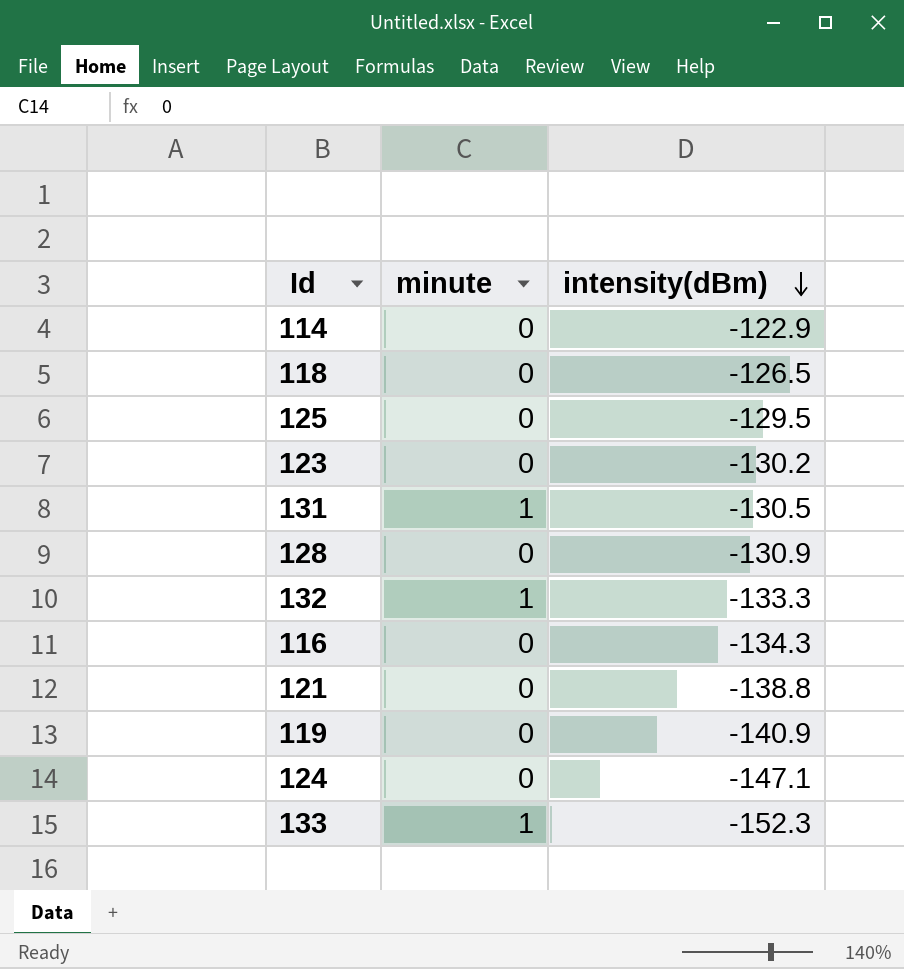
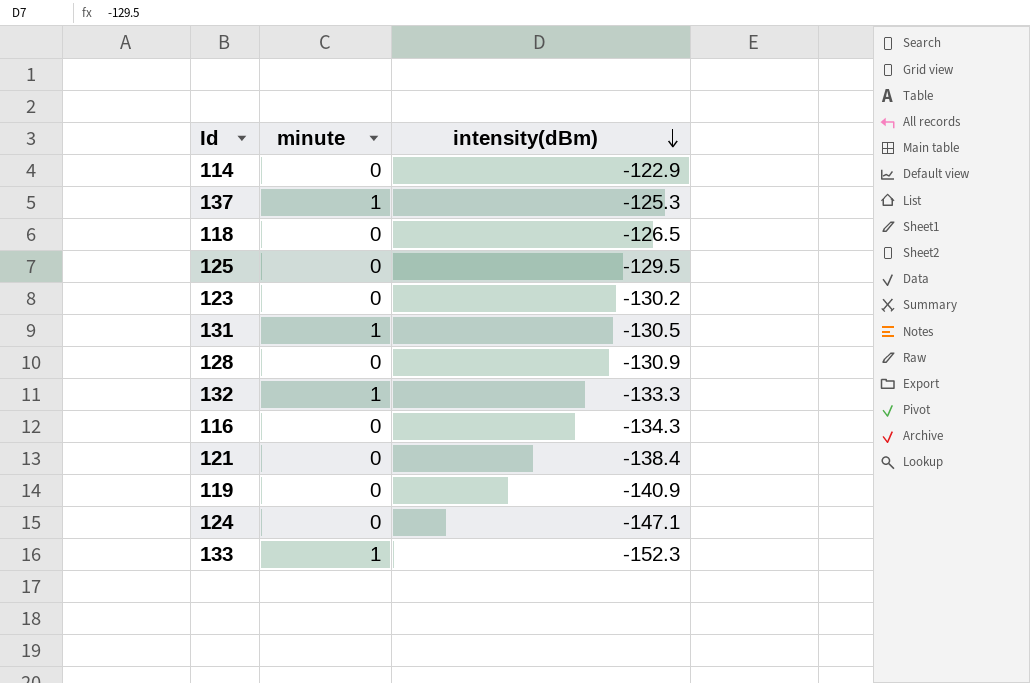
row 137: none -> 1 | -125.3
121 | intensity(dBm): -138.8 -> -138.4

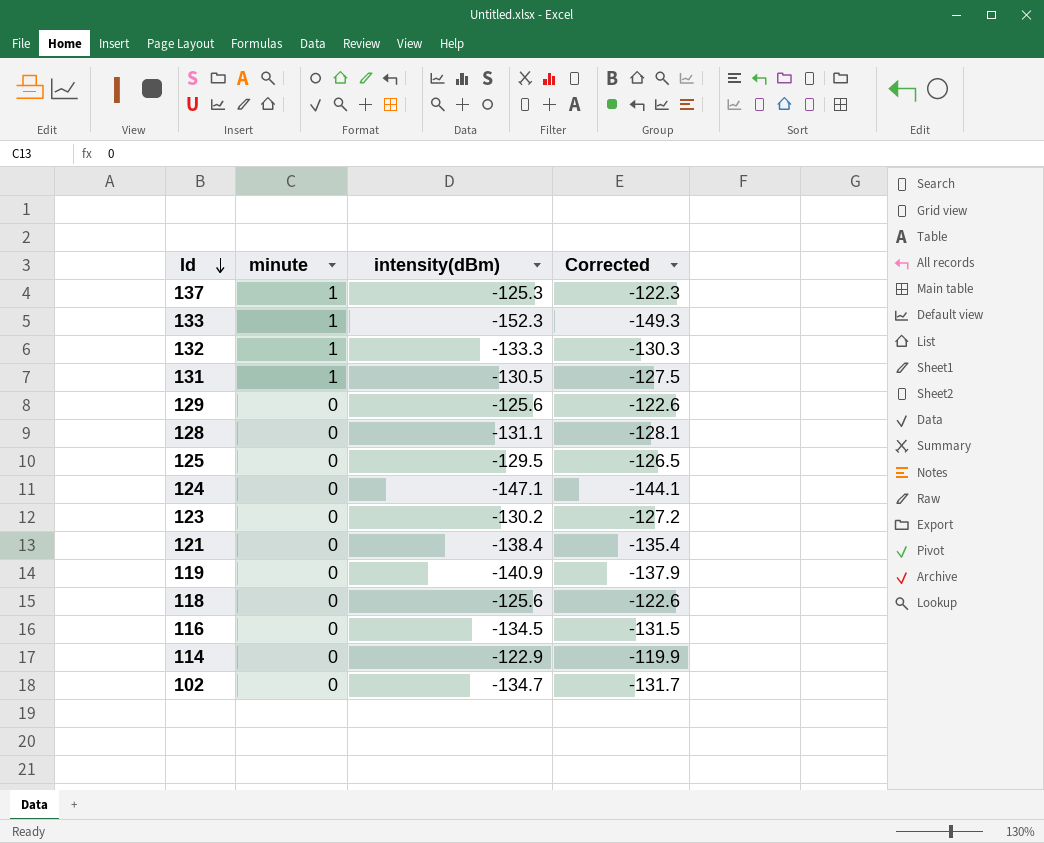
row order: intensity(dBm) descending -> Id descending
column Corrected | formula: none -> [intensity(dBm)] + 3
row 129: none -> 0 | -125.6 | -122.6
128 | intensity(dBm): -130.9 -> -131.1
118 | intensity(dBm): -126.5 -> -125.6
116 | intensity(dBm): -134.3 -> -134.5
row 102: none -> 0 | -134.7 | -131.7

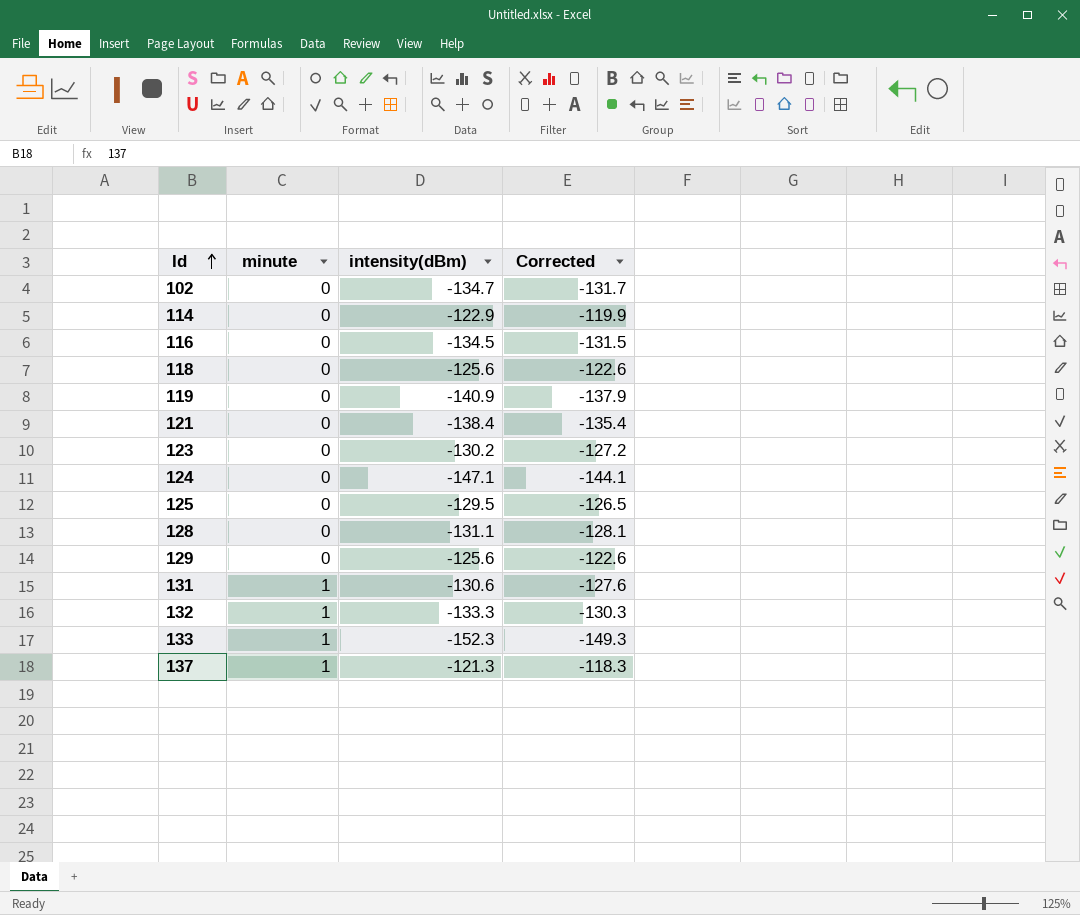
row order: Id descending -> Id ascending
131 | intensity(dBm): -130.5 -> -130.6
131 | Corrected: -127.5 -> -127.6
137 | intensity(dBm): -125.3 -> -121.3
137 | Corrected: -122.3 -> -118.3

